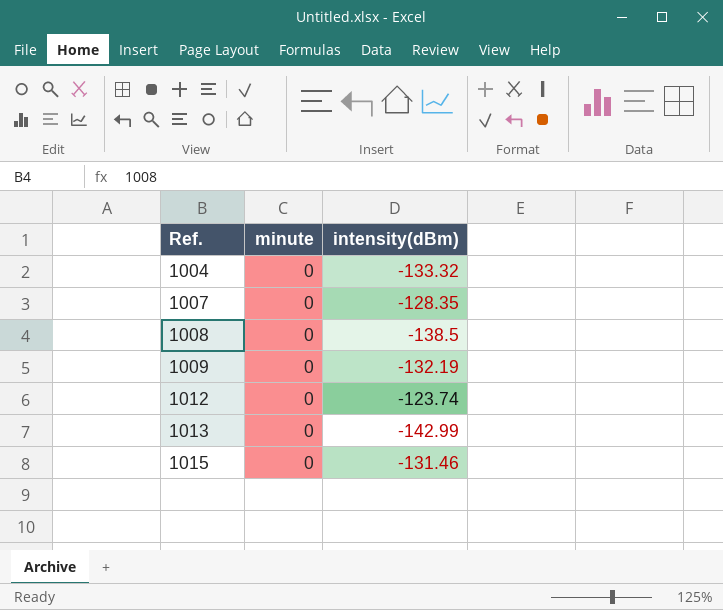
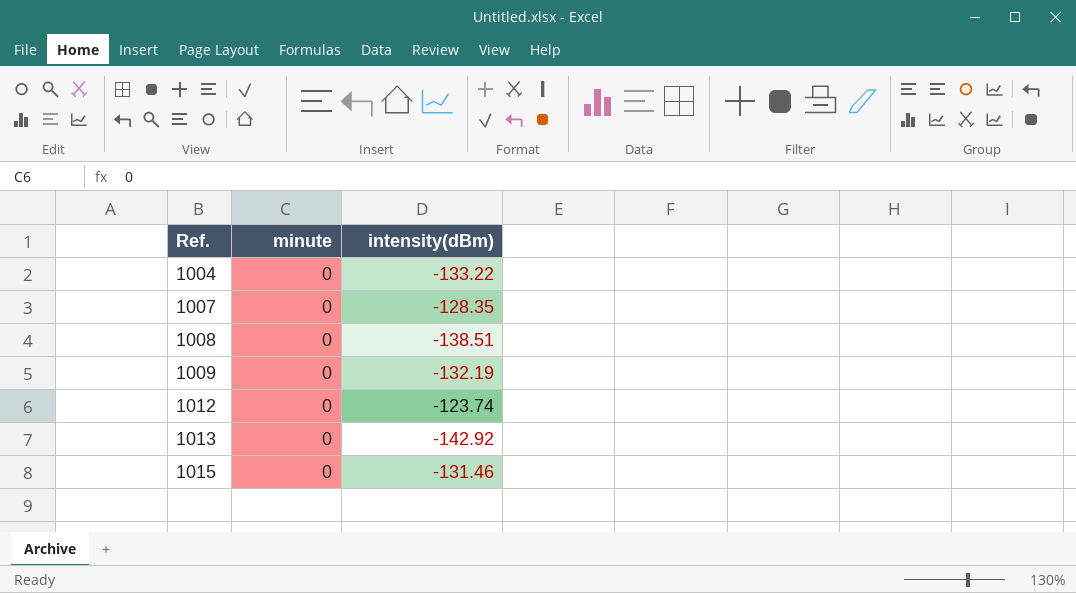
1004 | intensity(dBm): -133.32 -> -133.22
1008 | intensity(dBm): -138.5 -> -138.51
1013 | intensity(dBm): -142.99 -> -142.92

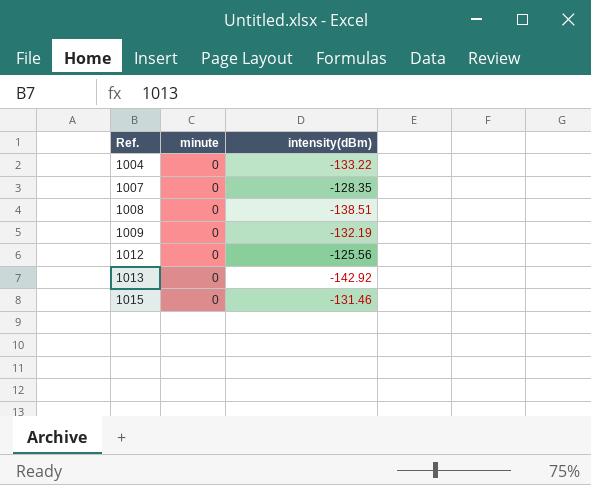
1012 | intensity(dBm): -123.74 -> -125.56

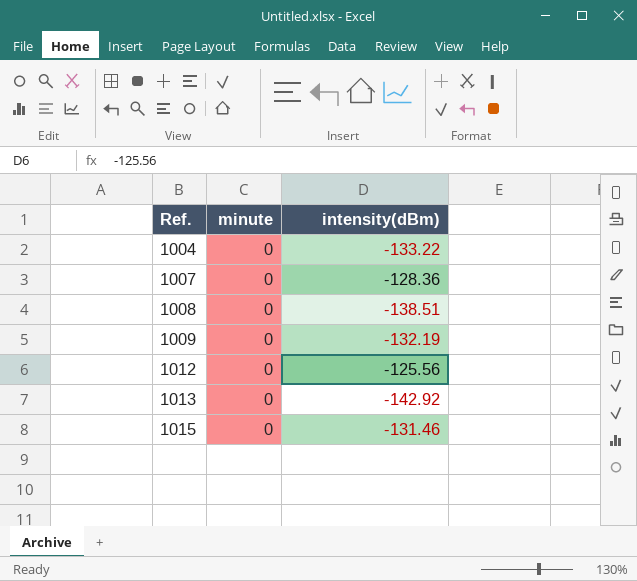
1007 | intensity(dBm): -128.35 -> -128.36

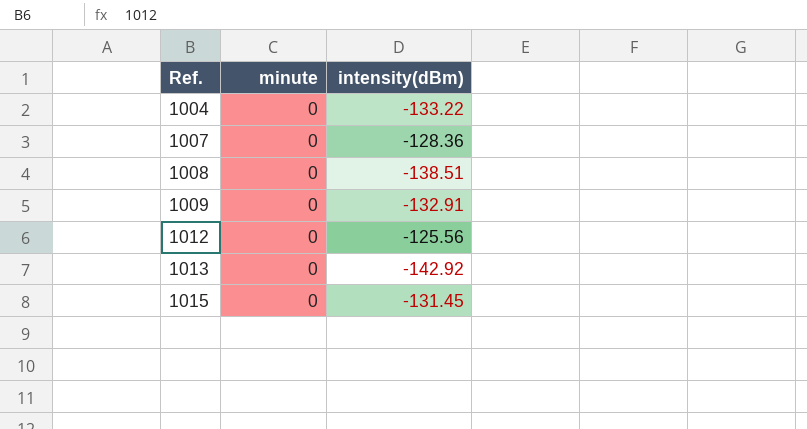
1009 | intensity(dBm): -132.19 -> -132.91
1015 | intensity(dBm): -131.46 -> -131.45

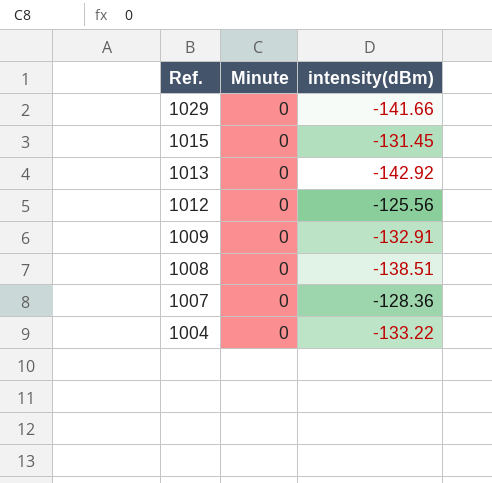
row order: Ref. ascending -> Ref. descending
column name: minute -> Minute
row 1029: none -> 0 | -141.66

